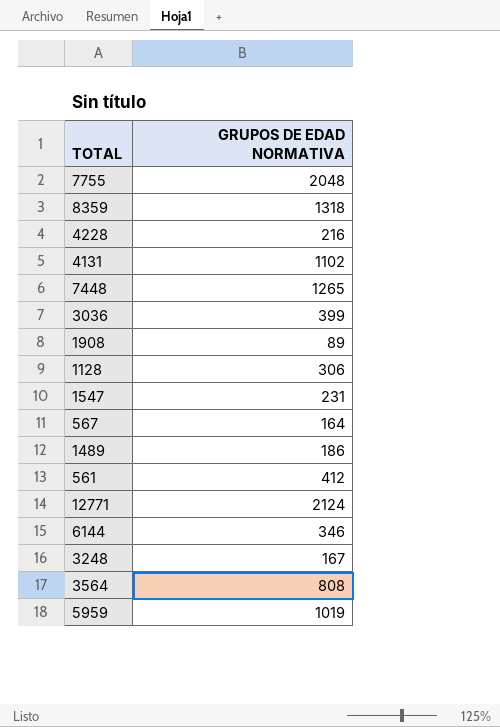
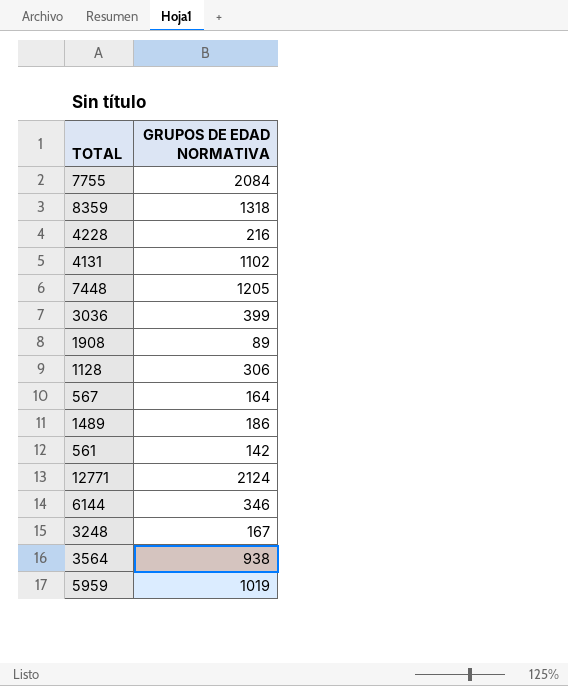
row 1547: 231 -> none
7755 | GRUPOS DE EDAD NORMATIVA: 2048 -> 2084
7448 | GRUPOS DE EDAD NORMATIVA: 1265 -> 1205
561 | GRUPOS DE EDAD NORMATIVA: 412 -> 142
3564 | GRUPOS DE EDAD NORMATIVA: 808 -> 938

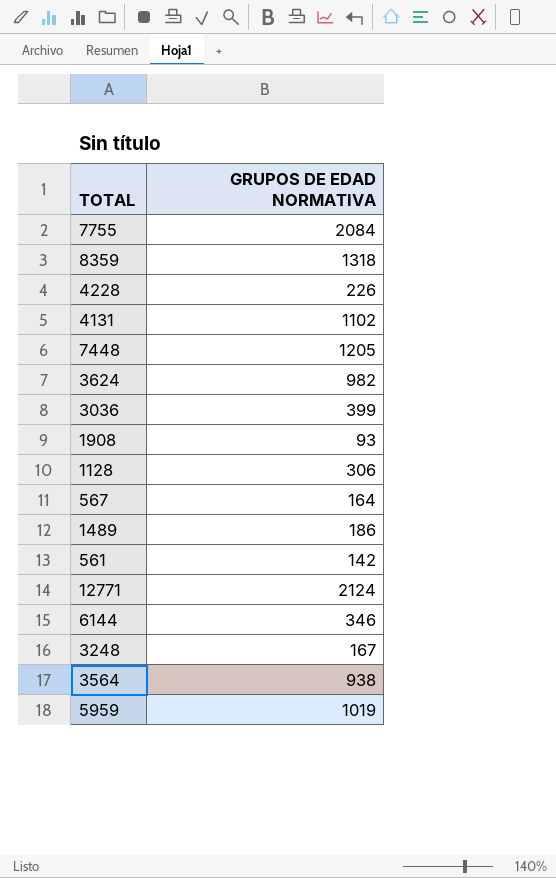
4228 | GRUPOS DE EDAD NORMATIVA: 216 -> 226
row 3624: none -> 982
1908 | GRUPOS DE EDAD NORMATIVA: 89 -> 93

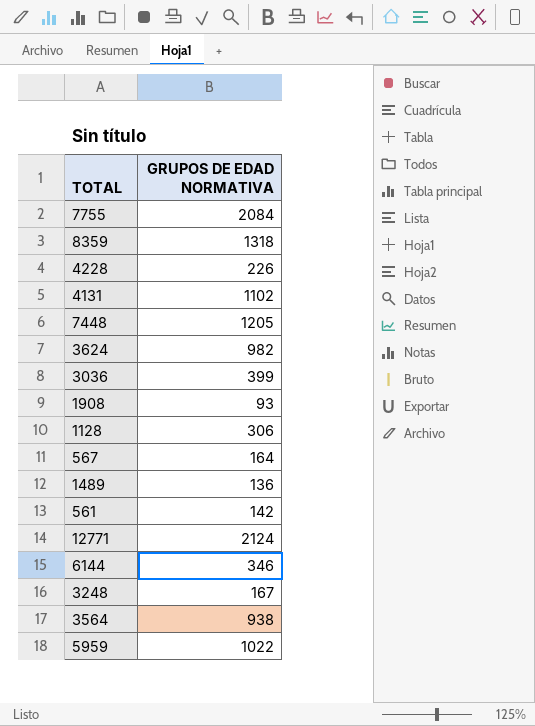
1489 | GRUPOS DE EDAD NORMATIVA: 186 -> 136
5959 | GRUPOS DE EDAD NORMATIVA: 1019 -> 1022

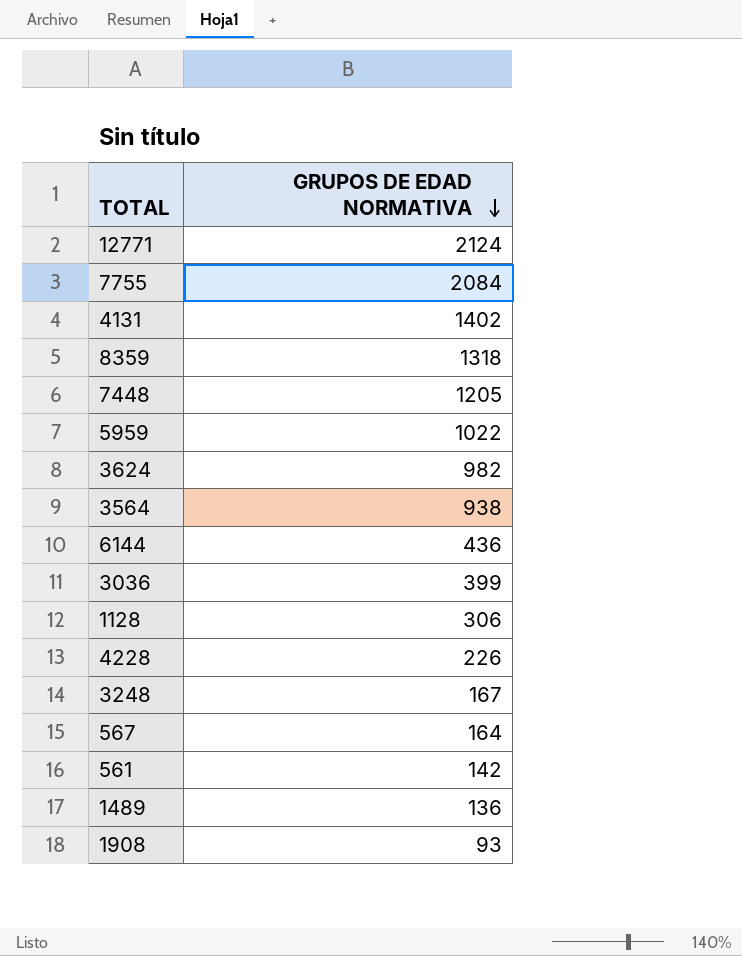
row order: none -> GRUPOS DE EDAD NORMATIVA descending
4131 | GRUPOS DE EDAD NORMATIVA: 1102 -> 1402
6144 | GRUPOS DE EDAD NORMATIVA: 346 -> 436

